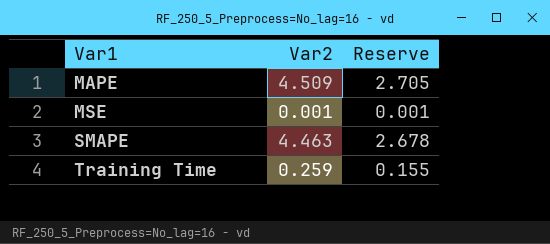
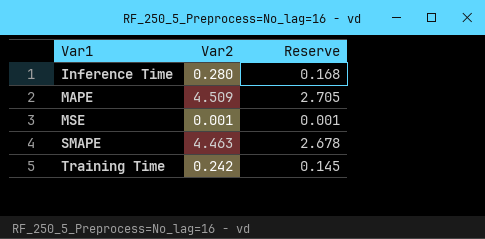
row Inference Time: none -> 0.280 | 0.168
Training Time | Var2: 0.259 -> 0.242
Training Time | Reserve: 0.155 -> 0.145

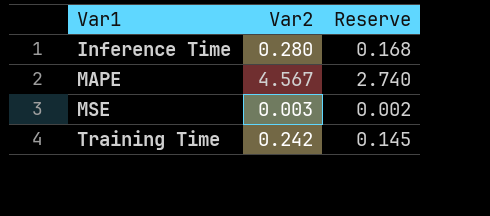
row SMAPE: 4.463 | 2.678 -> none
MAPE | Var2: 4.509 -> 4.567
MAPE | Reserve: 2.705 -> 2.740
MSE | Var2: 0.001 -> 0.003
MSE | Reserve: 0.001 -> 0.002

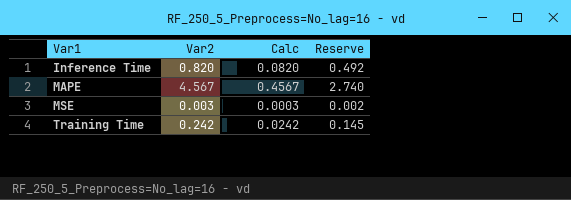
column Calc | formula: none -> [Var2] * 0.1
Inference Time | Var2: 0.280 -> 0.820
Inference Time | Reserve: 0.168 -> 0.492

